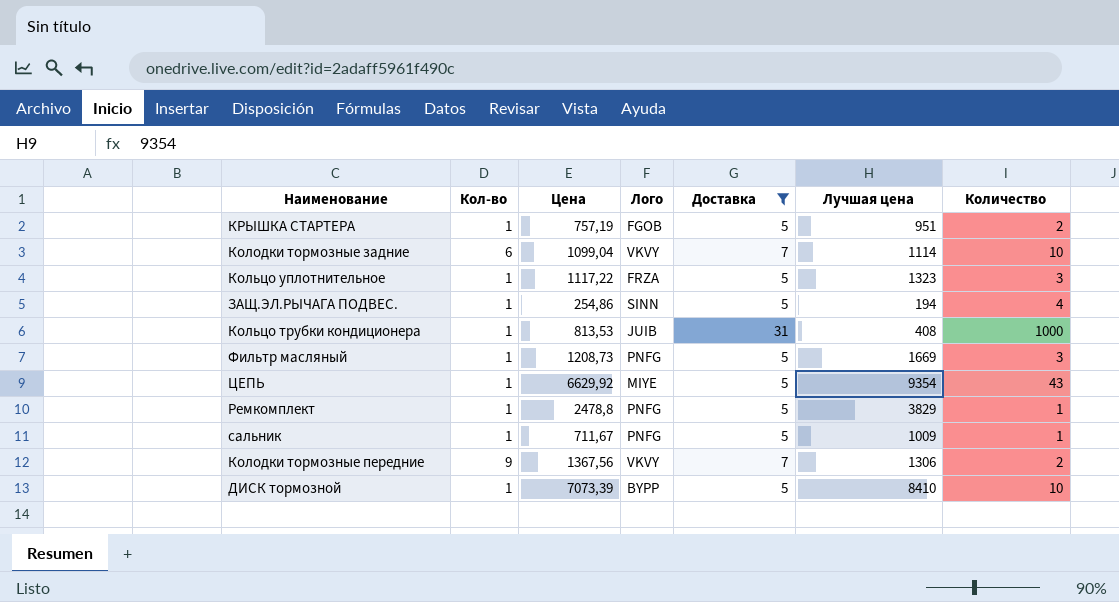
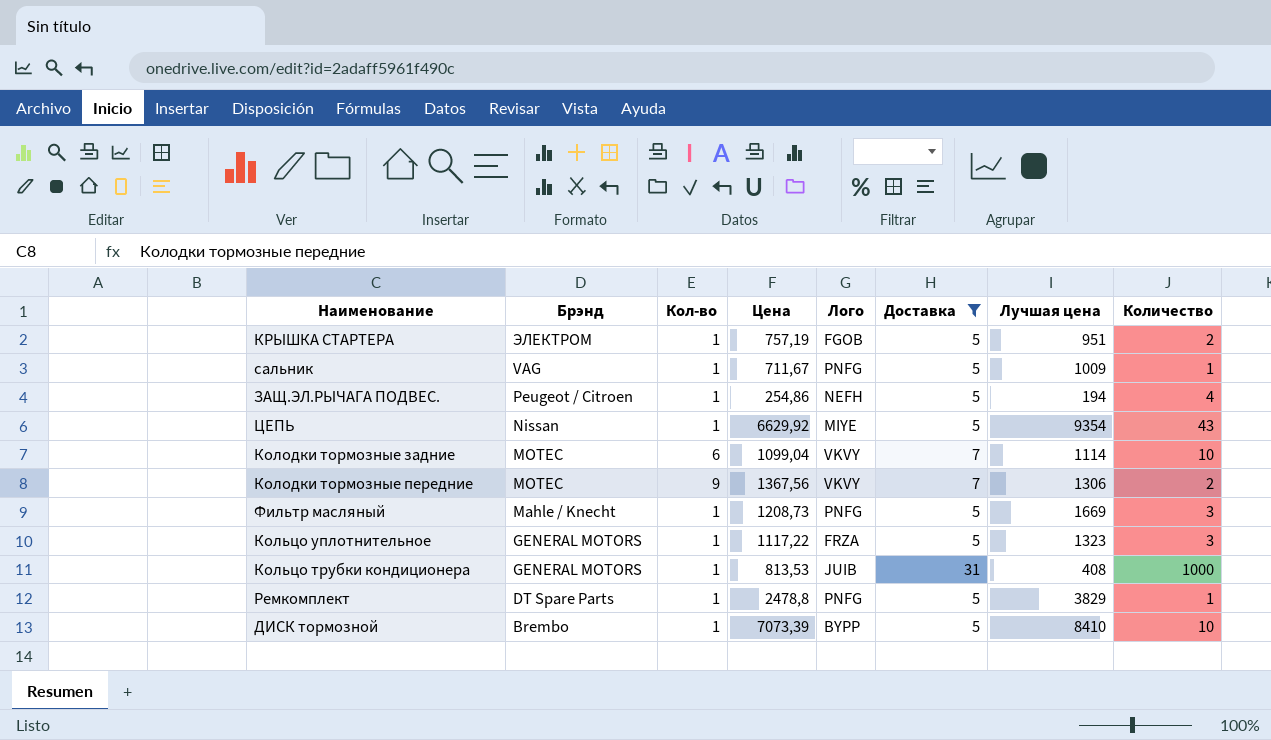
row order: none -> Брэнд descending
column Брэнд | position: none -> 2
ЗАЩ.ЭЛ.РЫЧАГА ПОДВЕС. | Лого: SINN -> NEFH

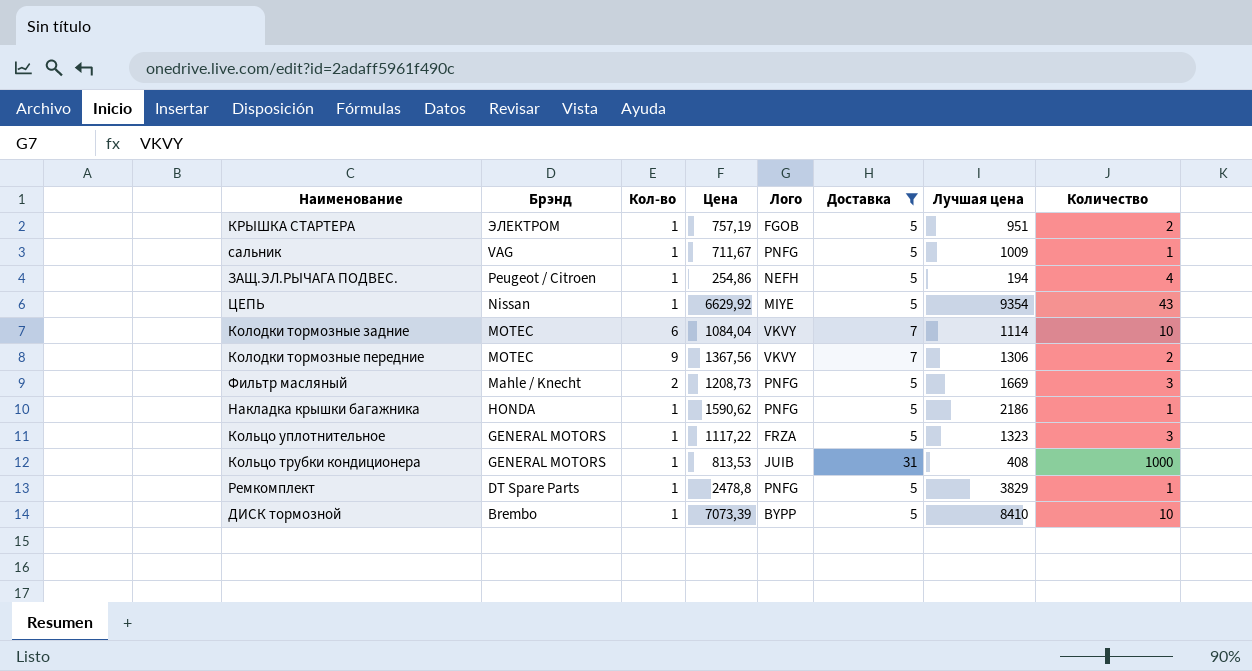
Колодки тормозные задние | Цена: 1099,04 -> 1084,04
Фильтр масляный | Кол-во: 1 -> 2
row Накладка крышки багажника: none -> HONDA | 1 | 1590,62 | PNFG | 5 | 2186 | 1

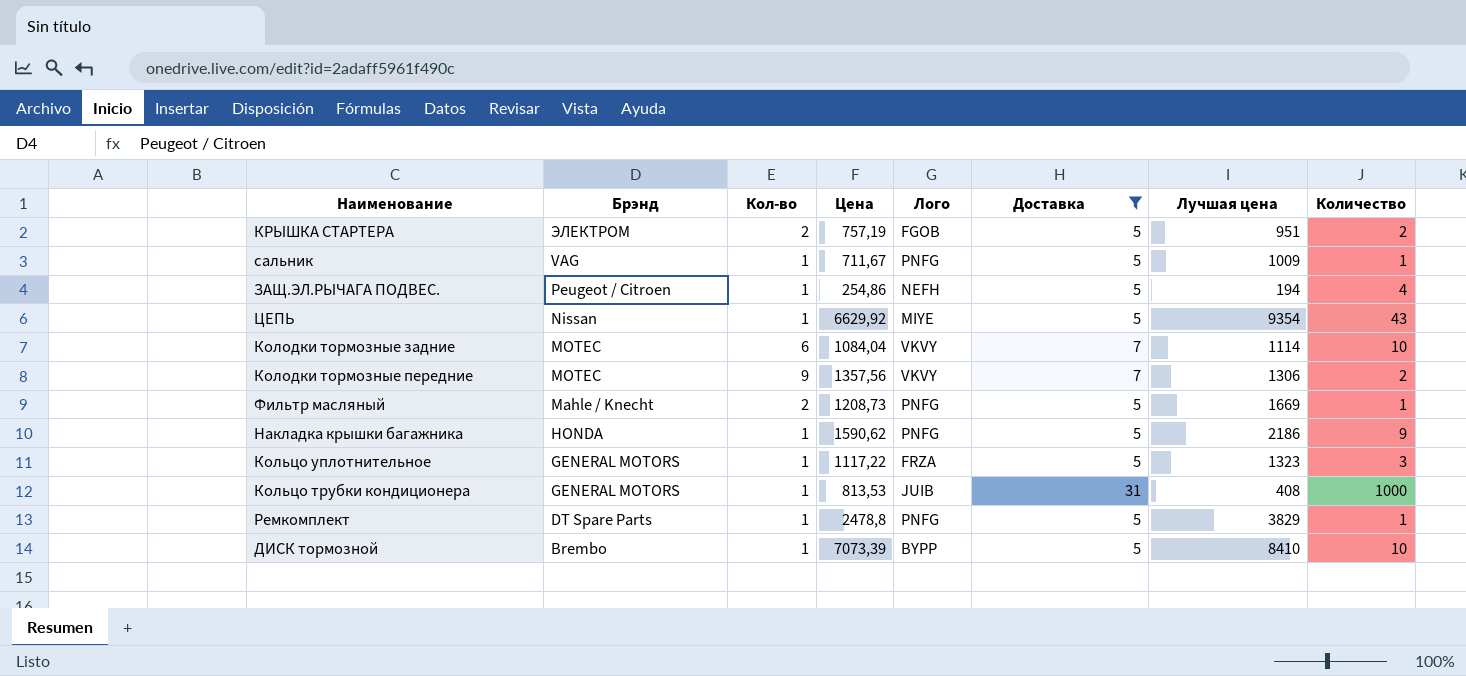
КРЫШКА СТАРТЕРА | Кол-во: 1 -> 2
Колодки тормозные передние | Цена: 1367,56 -> 1357,56
Фильтр масляный | Количество: 3 -> 1
Накладка крышки багажника | Количество: 1 -> 9

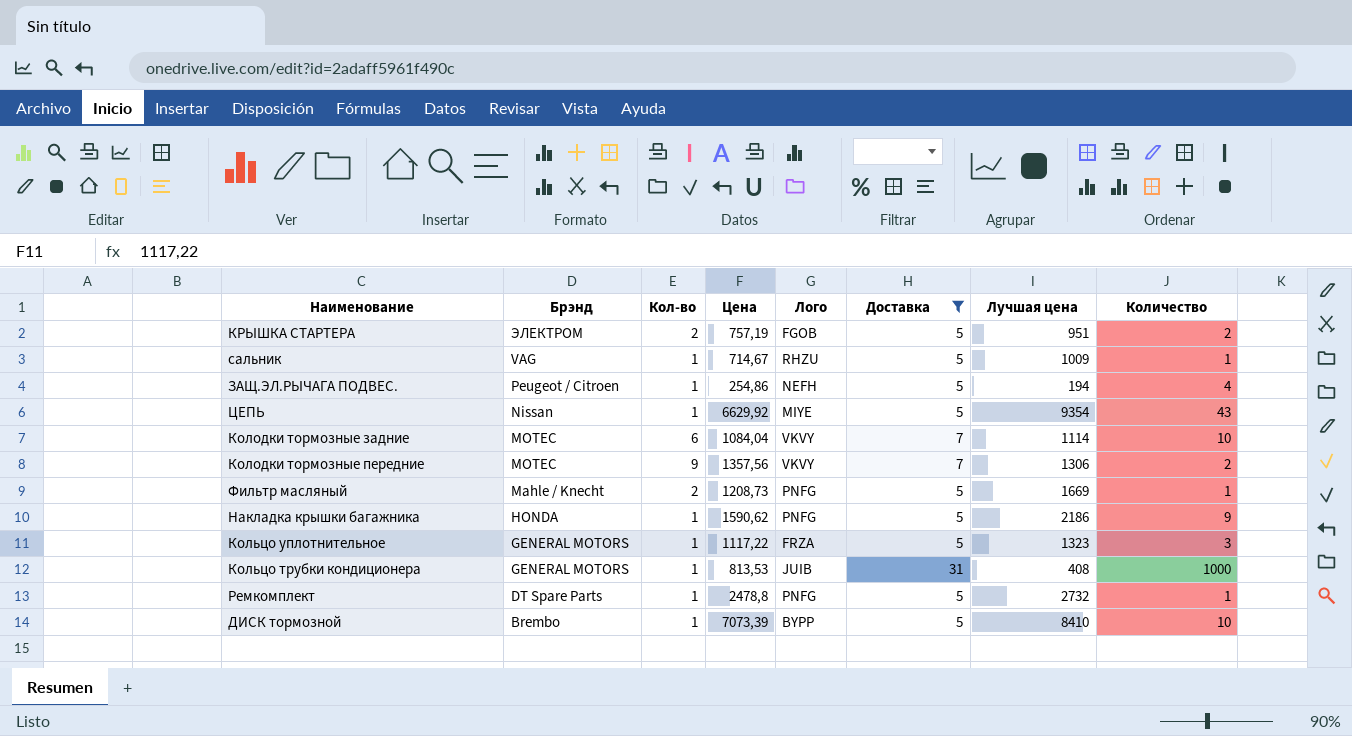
сальник | Цена: 711,67 -> 714,67
сальник | Лого: PNFG -> RHZU
Ремкомплект | Лучшая цена: 3829 -> 2732

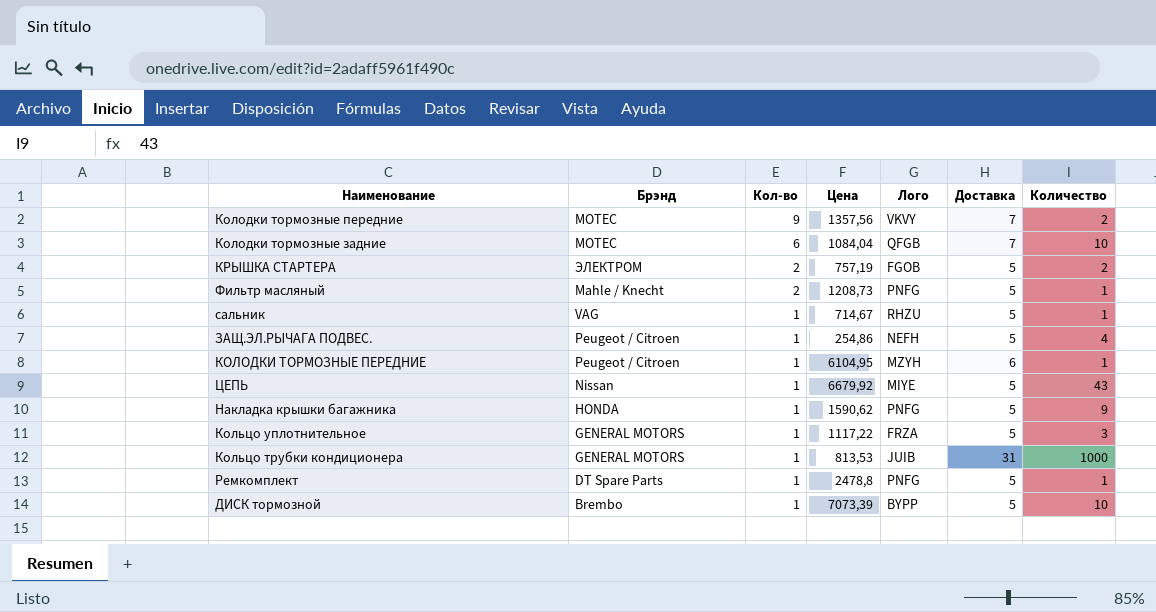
filter: Доставка != 6 -> none
row order: Брэнд descending -> Кол-во descending
column Лучшая цена | position: 7 -> none
Колодки тормозные задние | Лого: VKVY -> QFGB
ЦЕПЬ | Цена: 6629,92 -> 6679,92

